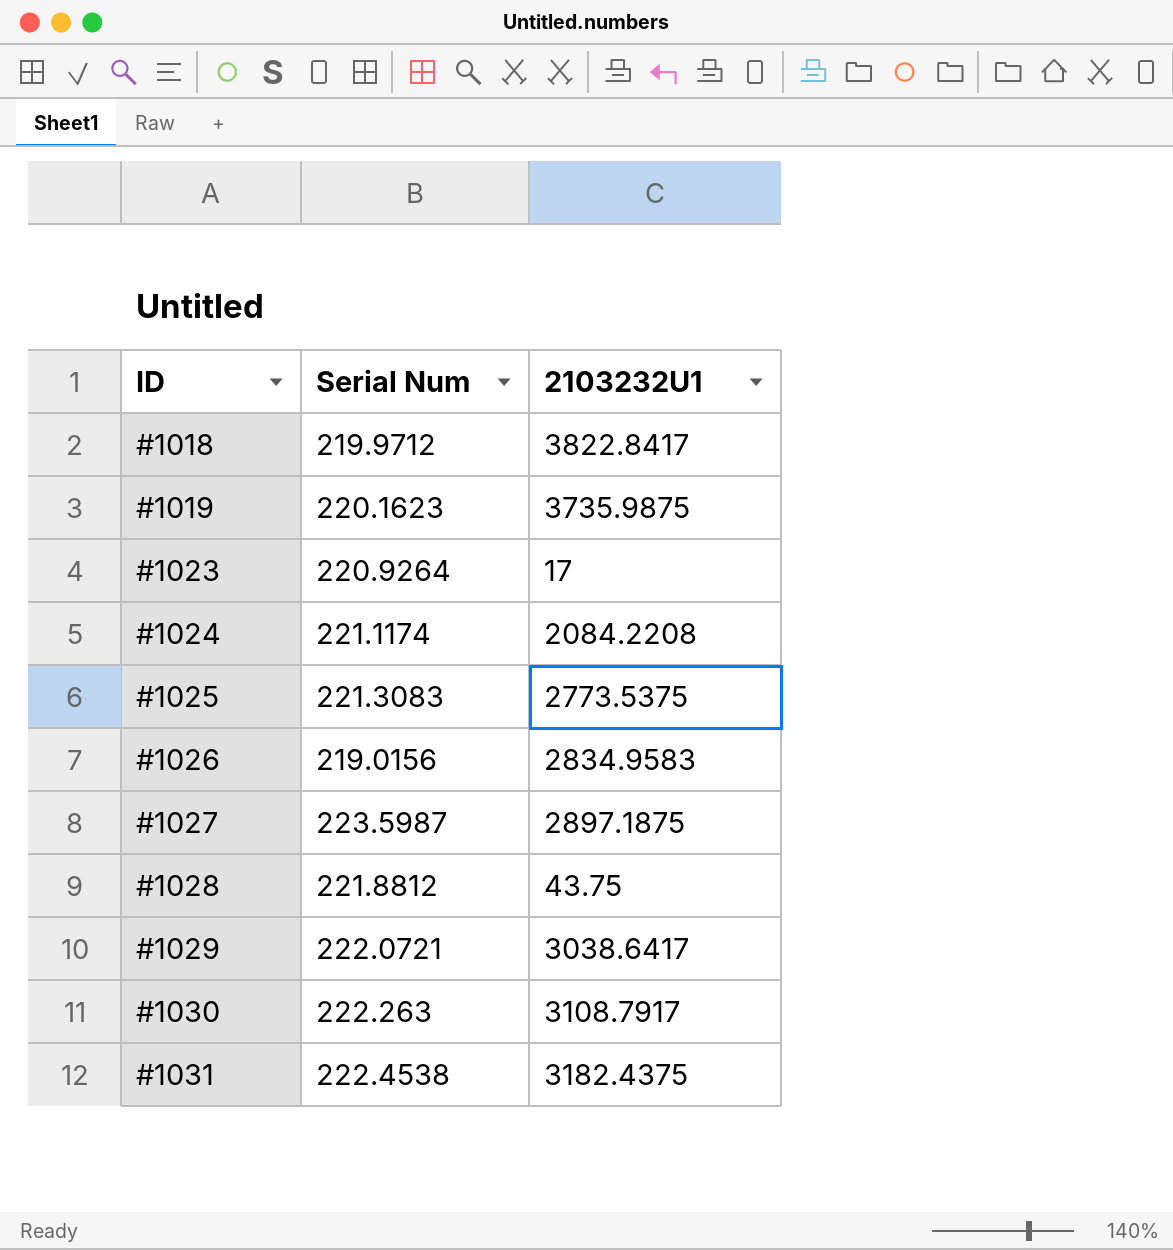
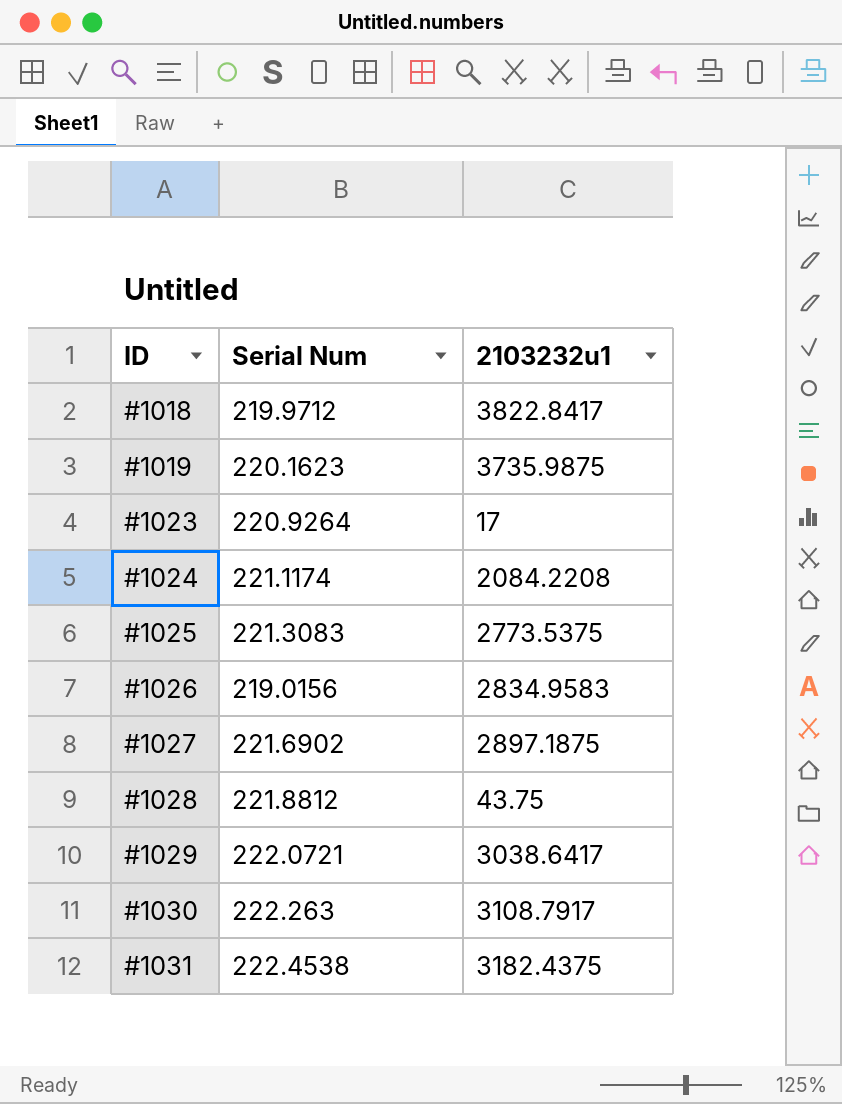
column name: 2103232U1 -> 2103232u1
#1027 | Serial Num: 223.5987 -> 221.6902

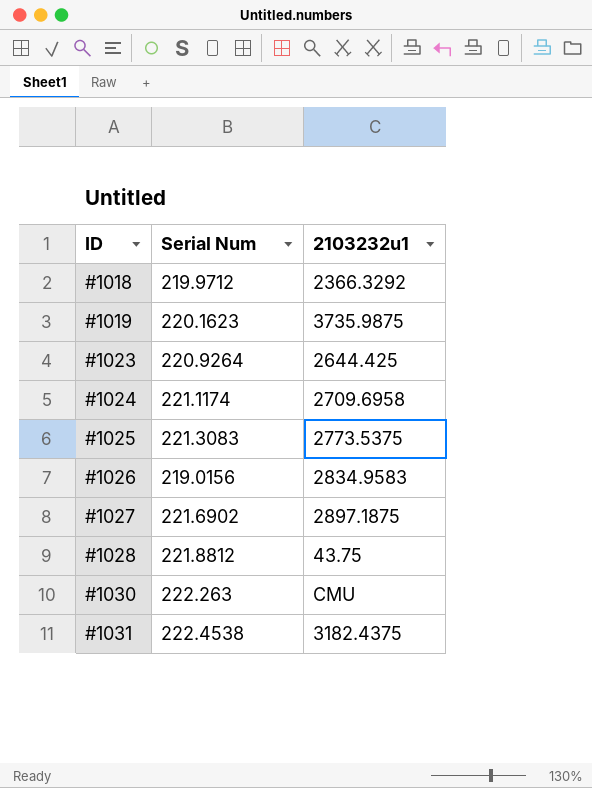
row #1029: 222.0721 | 3038.6417 -> none
#1018 | 2103232u1: 3822.8417 -> 2366.3292
#1023 | 2103232u1: 17 -> 2644.425
#1024 | 2103232u1: 2084.2208 -> 2709.6958
#1030 | 2103232u1: 3108.7917 -> CMU

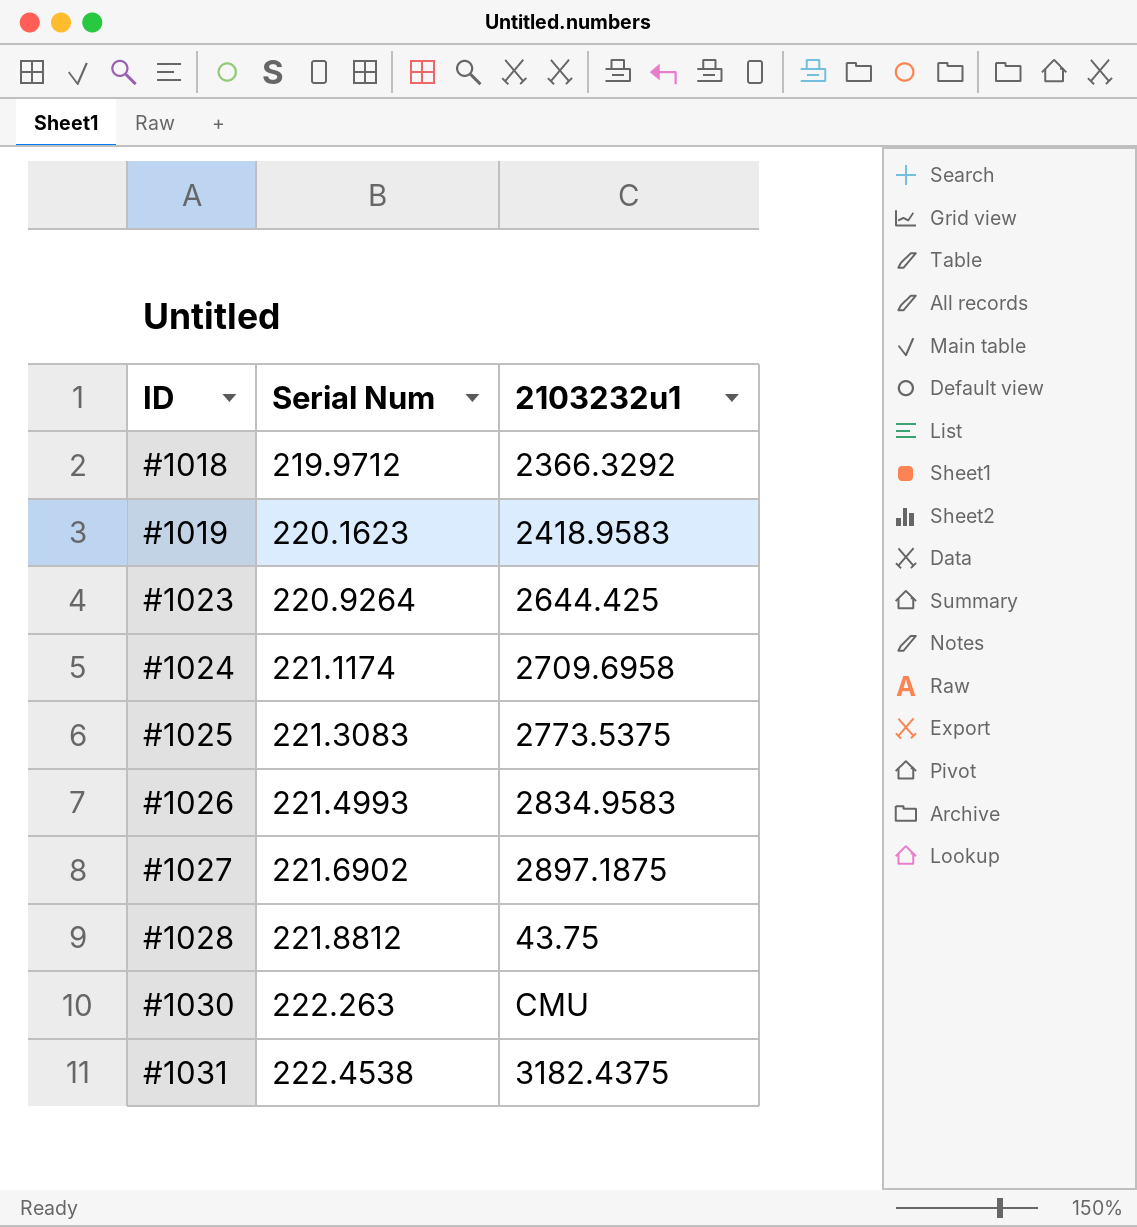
#1019 | 2103232u1: 3735.9875 -> 2418.9583
#1026 | Serial Num: 219.0156 -> 221.4993

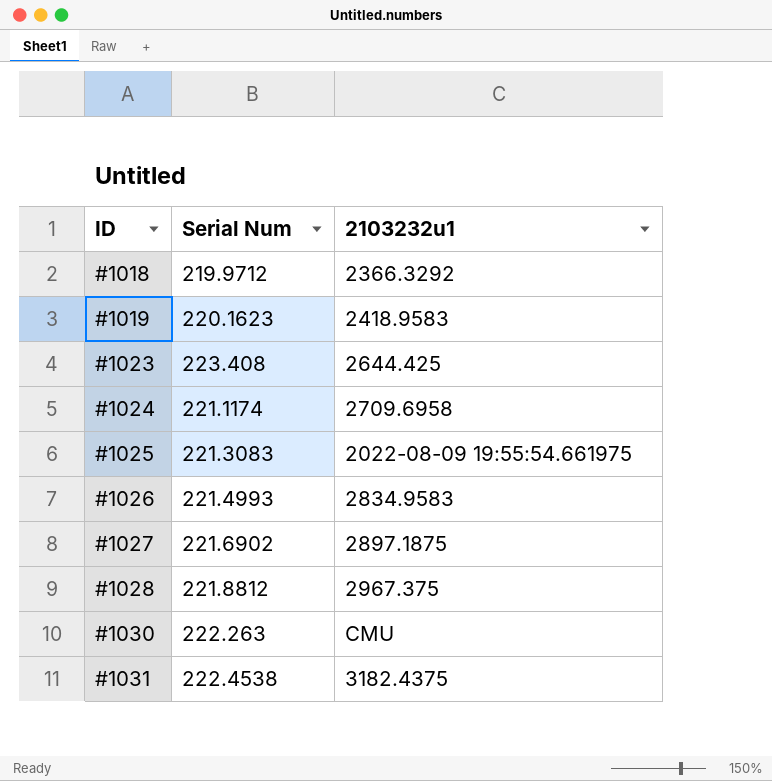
#1023 | Serial Num: 220.9264 -> 223.408
#1025 | 2103232u1: 2773.5375 -> 2022-08-09 19:55:54.661975
#1028 | 2103232u1: 43.75 -> 2967.375

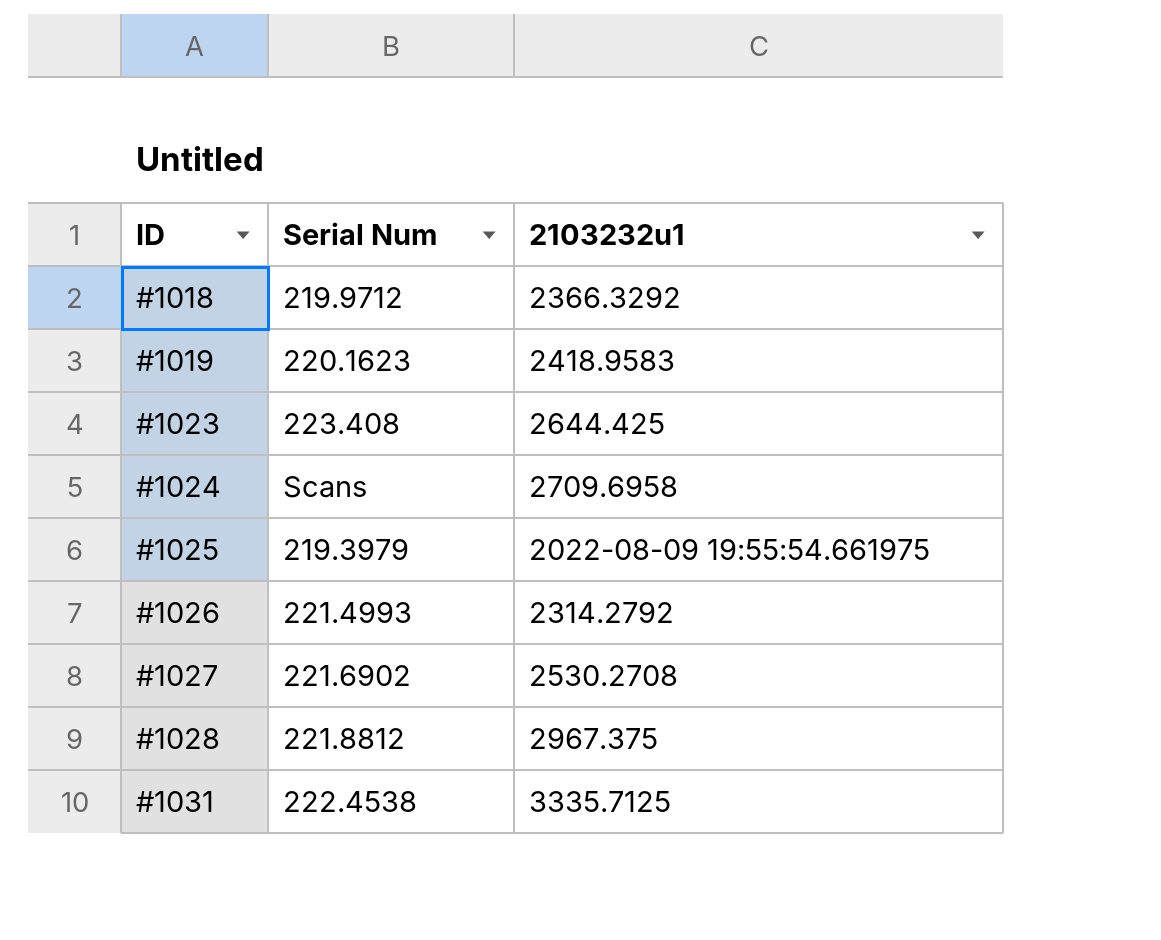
row #1030: 222.263 | CMU -> none
#1024 | Serial Num: 221.1174 -> Scans
#1025 | Serial Num: 221.3083 -> 219.3979
#1026 | 2103232u1: 2834.9583 -> 2314.2792
#1027 | 2103232u1: 2897.1875 -> 2530.2708
#1031 | 2103232u1: 3182.4375 -> 3335.7125

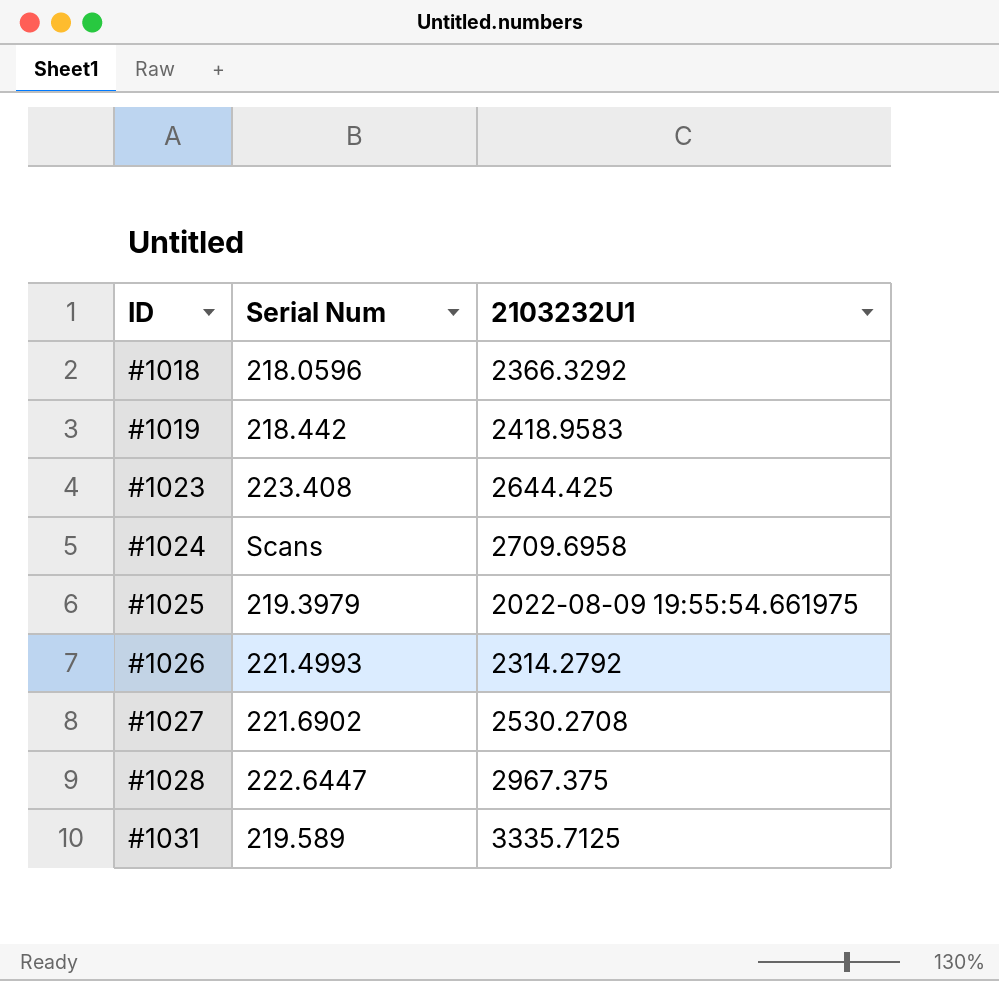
column name: 2103232u1 -> 2103232U1
#1018 | Serial Num: 219.9712 -> 218.0596
#1019 | Serial Num: 220.1623 -> 218.442
#1028 | Serial Num: 221.8812 -> 222.6447
#1031 | Serial Num: 222.4538 -> 219.589

